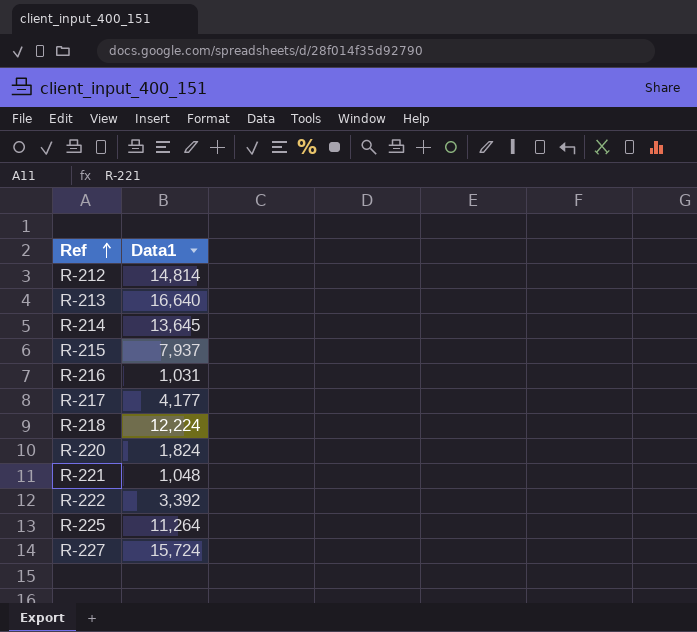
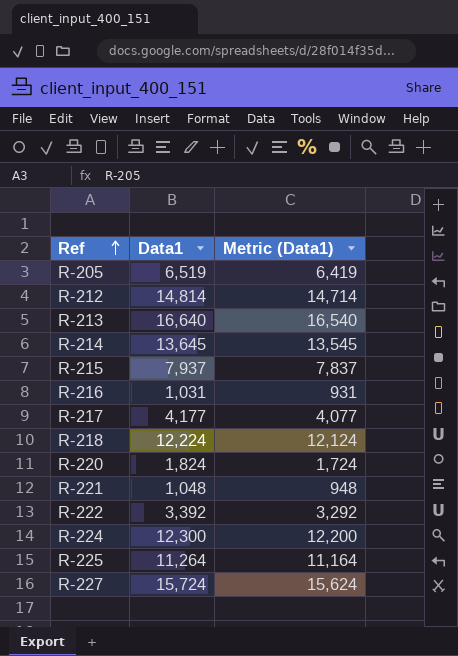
column Metric (Data1) | formula: none -> [Data1] - 100
row R-205: none -> 6,519 | 6,419
row R-224: none -> 12,300 | 12,200

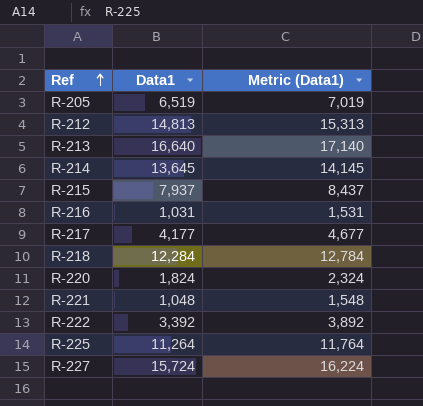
column Metric (Data1) | formula: [Data1] - 100 -> [Data1] + 500
row R-224: 12,300 | 12,200 -> none
R-212 | Data1: 14,814 -> 14,813
R-218 | Data1: 12,224 -> 12,284

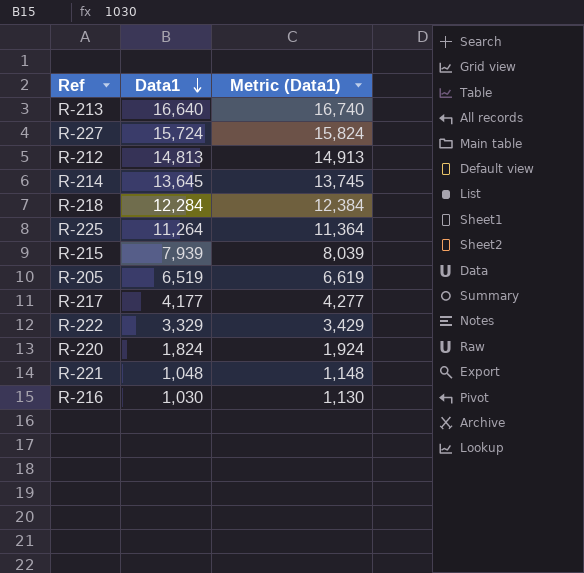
row order: Ref ascending -> Data1 descending
column Metric (Data1) | formula: [Data1] + 500 -> [Data1] + 100
R-215 | Data1: 7,937 -> 7,939
R-222 | Data1: 3,392 -> 3,329
R-216 | Data1: 1,031 -> 1,030

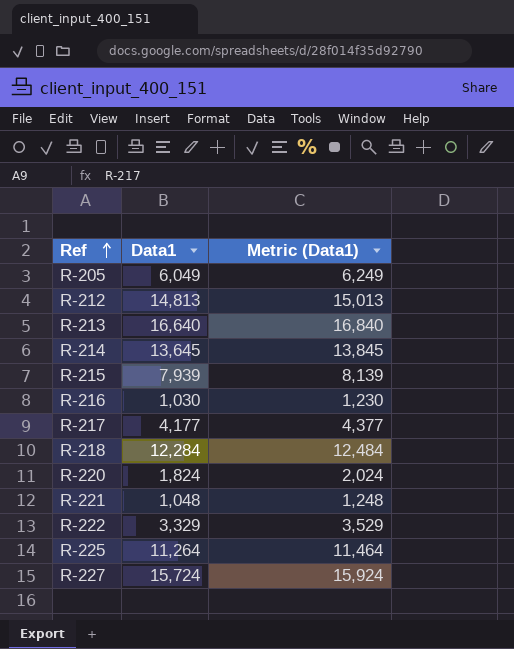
row order: Data1 descending -> Ref ascending
column Metric (Data1) | formula: [Data1] + 100 -> [Data1] + 200
R-205 | Data1: 6,519 -> 6,049

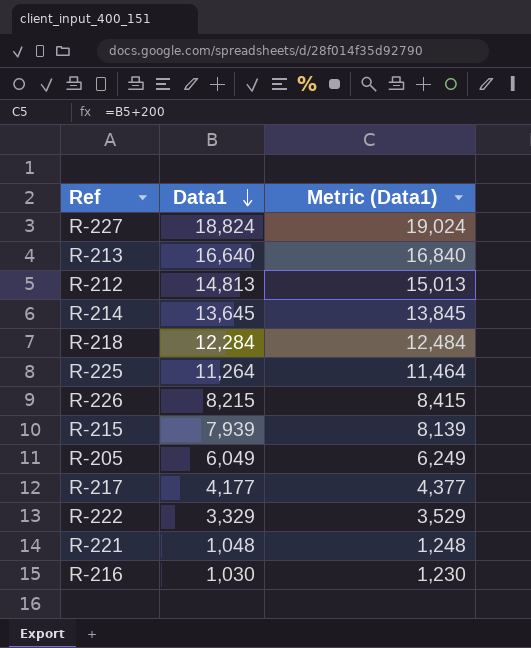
row order: Ref ascending -> Data1 descending
row R-220: 1,824 | 2,024 -> none
R-227 | Data1: 15,724 -> 18,824
R-227 | Metric (Data1): 15,924 -> 19,024
row R-226: none -> 8,215 | 8,415

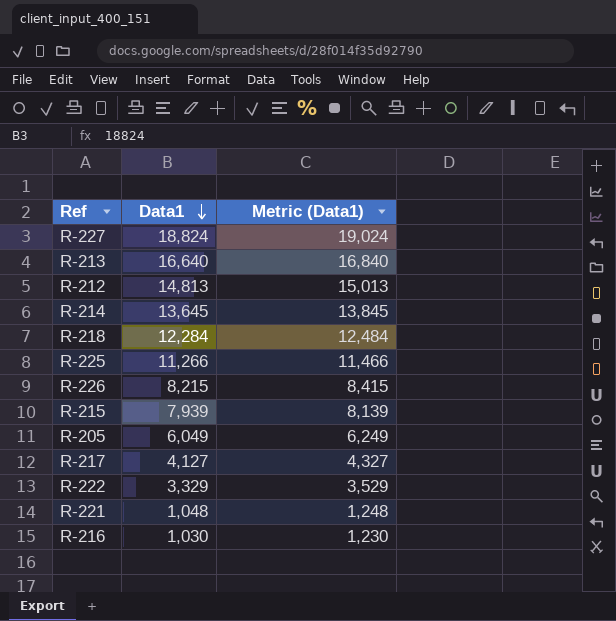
R-225 | Data1: 11,264 -> 11,266
R-225 | Metric (Data1): 11,464 -> 11,466
R-217 | Data1: 4,177 -> 4,127
R-217 | Metric (Data1): 4,377 -> 4,327

